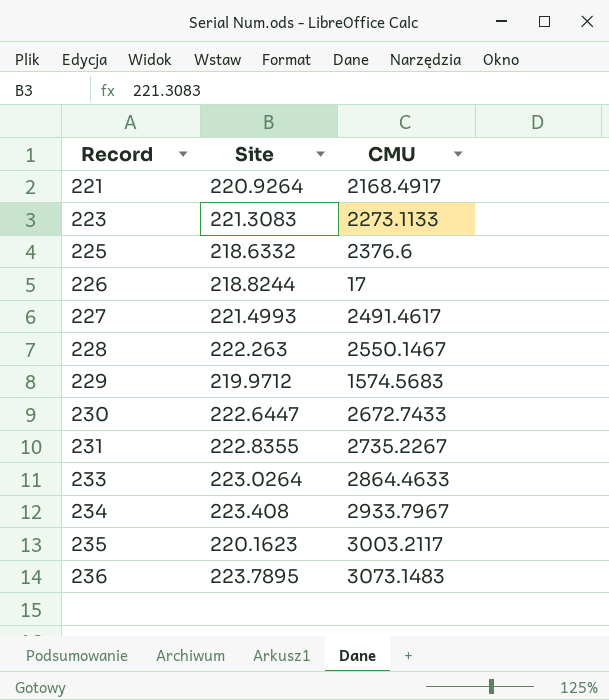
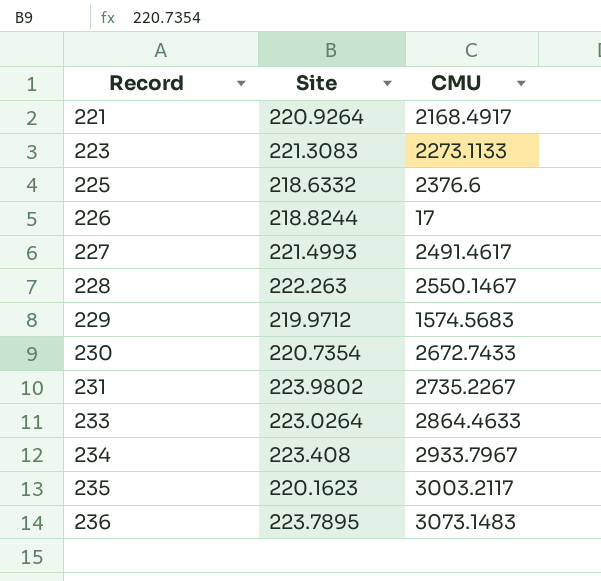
230 | Site: 222.6447 -> 220.7354
231 | Site: 222.8355 -> 223.9802

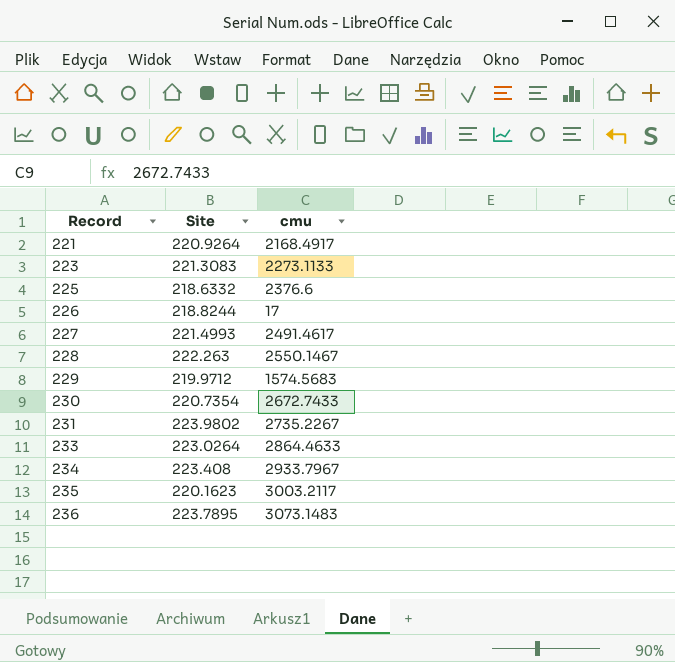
column name: CMU -> cmu

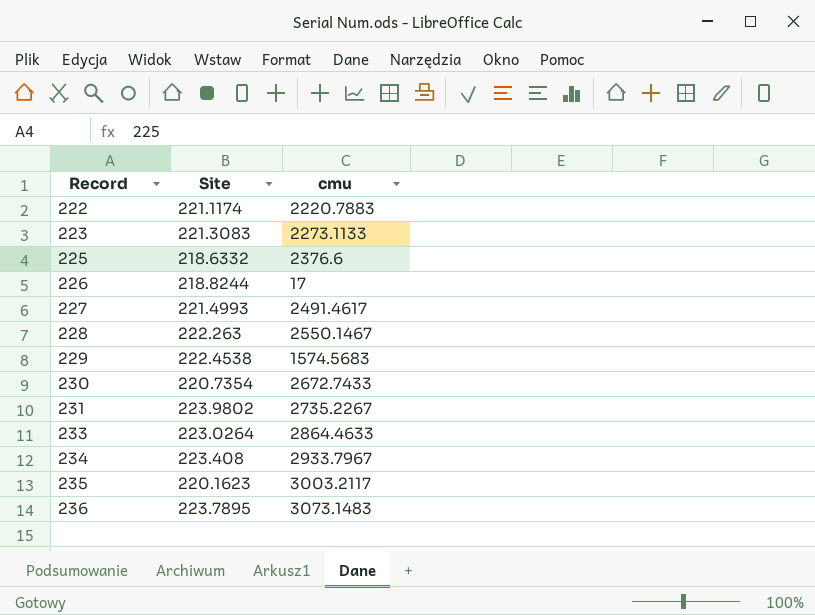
row 221: 220.9264 | 2168.4917 -> none
row 222: none -> 221.1174 | 2220.7883
229 | Site: 219.9712 -> 222.4538

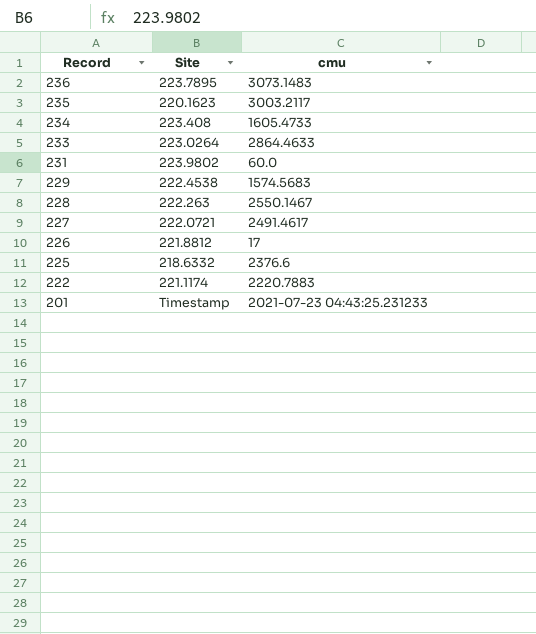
row order: Record ascending -> Record descending
row 223: 221.3083 | 2273.1133 -> none
row 230: 220.7354 | 2672.7433 -> none
234 | cmu: 2933.7967 -> 1605.4733
231 | cmu: 2735.2267 -> 60.0
227 | Site: 221.4993 -> 222.0721
226 | Site: 218.8244 -> 221.8812
row 201: none -> Timestamp | 2021-07-23 04:43:25.231233

